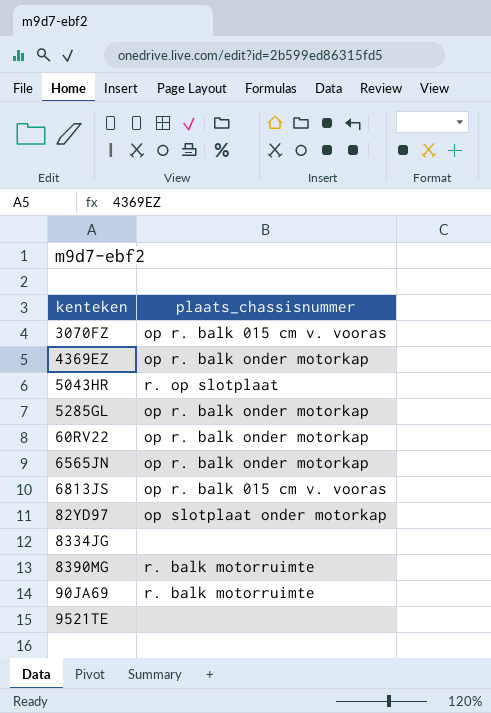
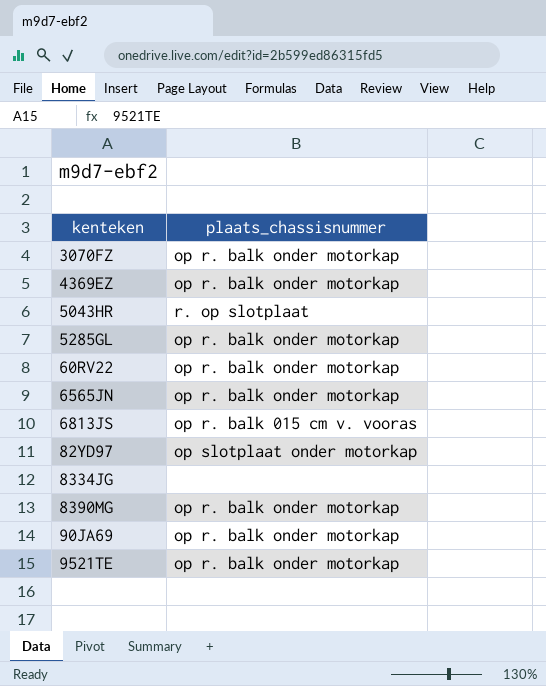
3070FZ | plaats_chassisnummer: op r. balk 015 cm v. vooras -> op r. balk onder motorkap
8390MG | plaats_chassisnummer: r. balk motorruimte -> op r. balk onder motorkap
90JA69 | plaats_chassisnummer: r. balk motorruimte -> op r. balk onder motorkap
9521TE | plaats_chassisnummer: none -> op r. balk onder motorkap

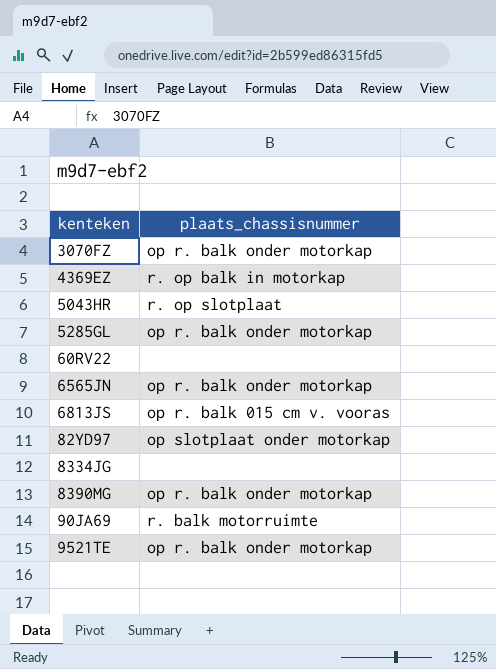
4369EZ | plaats_chassisnummer: op r. balk onder motorkap -> r. op balk in motorkap
60RV22 | plaats_chassisnummer: op r. balk onder motorkap -> none
90JA69 | plaats_chassisnummer: op r. balk onder motorkap -> r. balk motorruimte

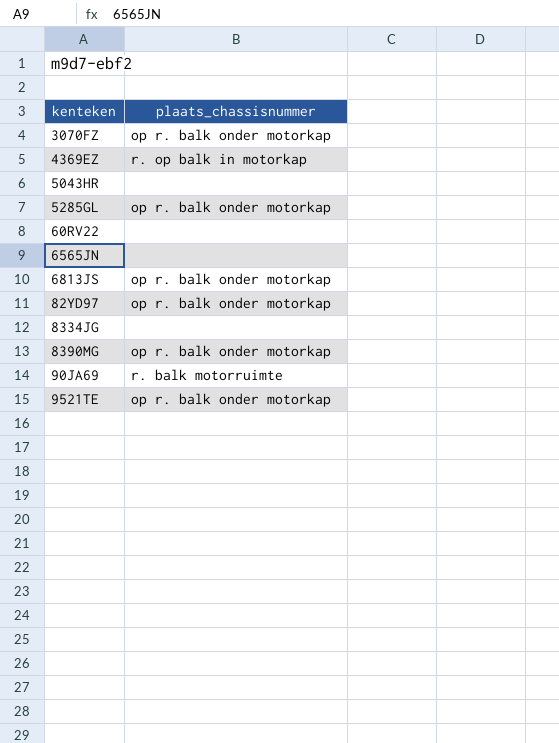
5043HR | plaats_chassisnummer: r. op slotplaat -> none
6565JN | plaats_chassisnummer: op r. balk onder motorkap -> none
6813JS | plaats_chassisnummer: op r. balk 015 cm v. vooras -> op r. balk onder motorkap
82YD97 | plaats_chassisnummer: op slotplaat onder motorkap -> op r. balk onder motorkap

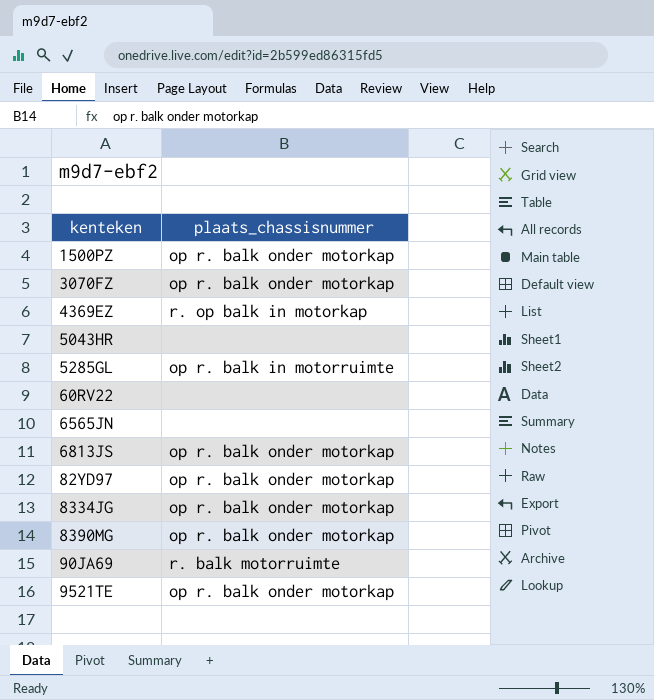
row 1500PZ: none -> op r. balk onder motorkap
5285GL | plaats_chassisnummer: op r. balk onder motorkap -> op r. balk in motorruimte
8334JG | plaats_chassisnummer: none -> op r. balk onder motorkap

